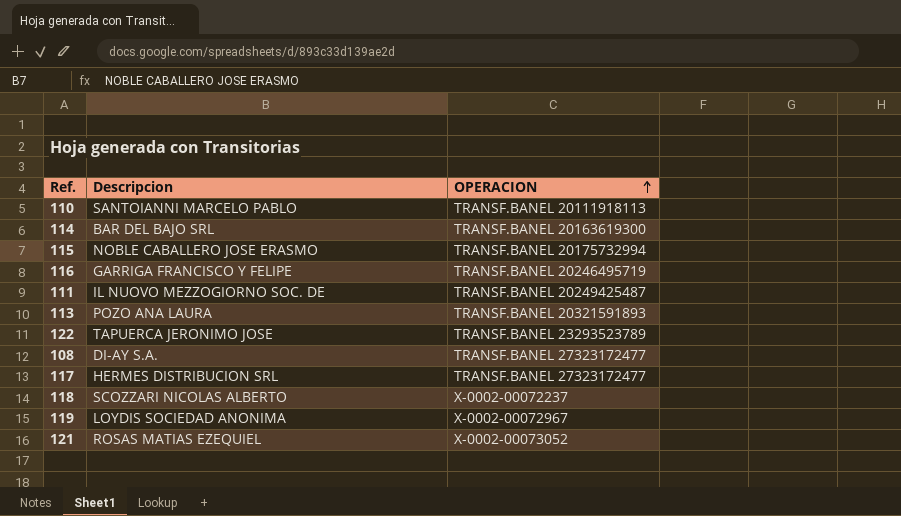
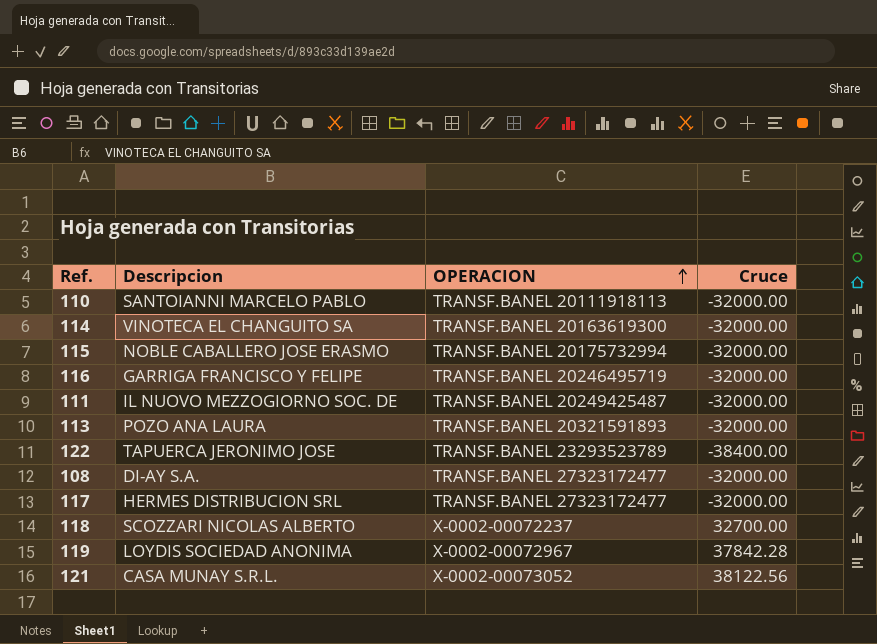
column Cruce | position: none -> 4
114 | Descripcion: BAR DEL BAJO SRL -> VINOTECA EL CHANGUITO SA
121 | Descripcion: ROSAS MATIAS EZEQUIEL -> CASA MUNAY S.R.L.

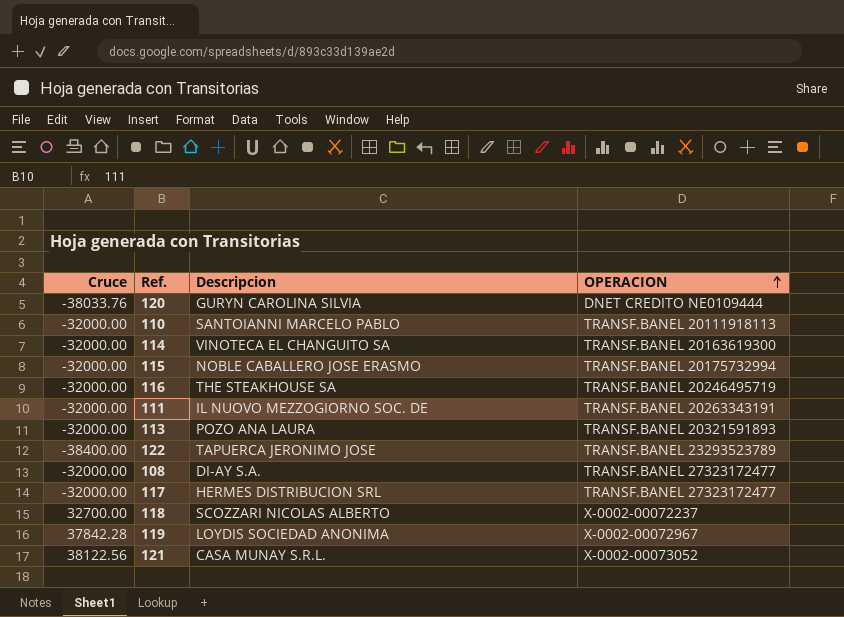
column Cruce | position: 4 -> 1
row 120: none -> -38033.76 | GURYN CAROLINA SILVIA | DNET CREDITO NE0109444
116 | Descripcion: GARRIGA FRANCISCO Y FELIPE -> THE STEAKHOUSE SA
111 | OPERACION: TRANSF.BANEL 20249425487 -> TRANSF.BANEL 20263343191

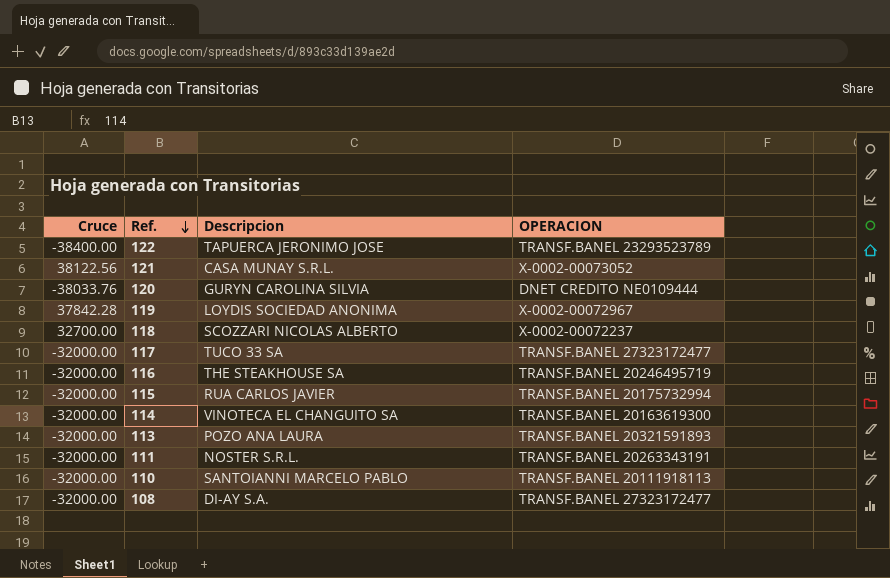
row order: OPERACION ascending -> Ref. descending
117 | Descripcion: HERMES DISTRIBUCION SRL -> TUCO 33 SA
115 | Descripcion: NOBLE CABALLERO JOSE ERASMO -> RUA CARLOS JAVIER
111 | Descripcion: IL NUOVO MEZZOGIORNO SOC. DE -> NOSTER S.R.L.

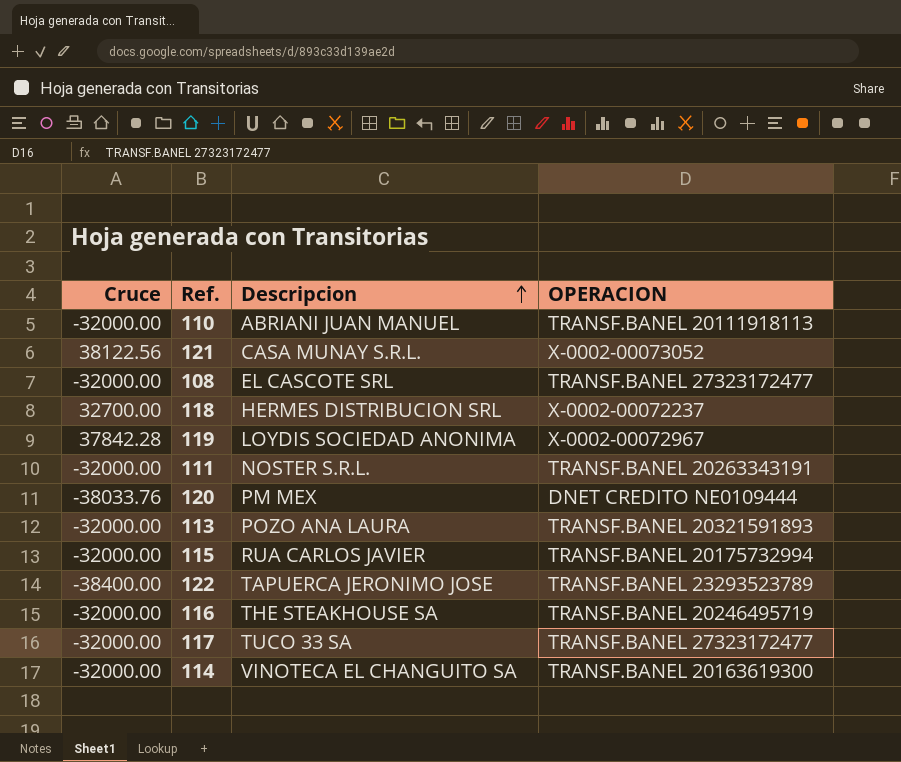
row order: Ref. descending -> Descripcion ascending
110 | Descripcion: SANTOIANNI MARCELO PABLO -> ABRIANI JUAN MANUEL
108 | Descripcion: DI-AY S.A. -> EL CASCOTE SRL
118 | Descripcion: SCOZZARI NICOLAS ALBERTO -> HERMES DISTRIBUCION SRL
120 | Descripcion: GURYN CAROLINA SILVIA -> PM MEX

